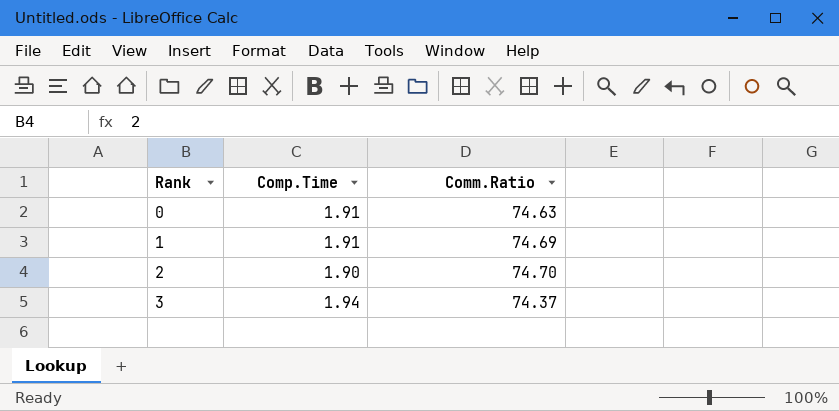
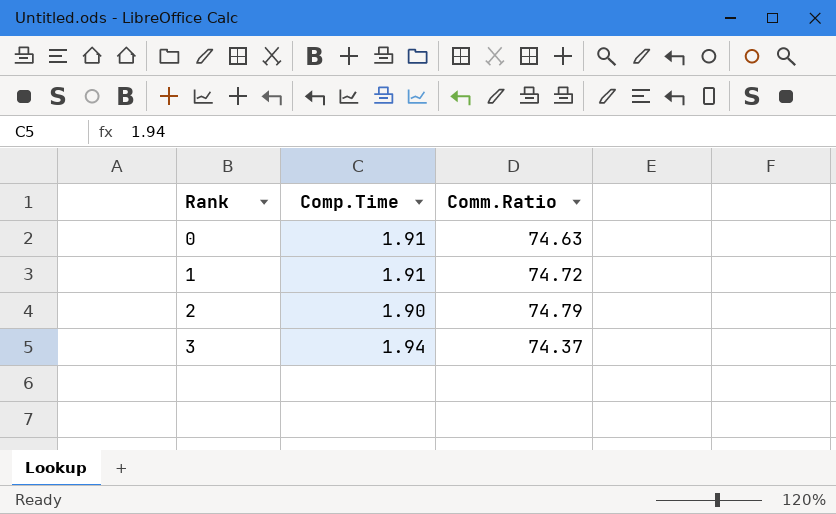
1 | Comm.Ratio: 74.69 -> 74.72
2 | Comm.Ratio: 74.70 -> 74.79

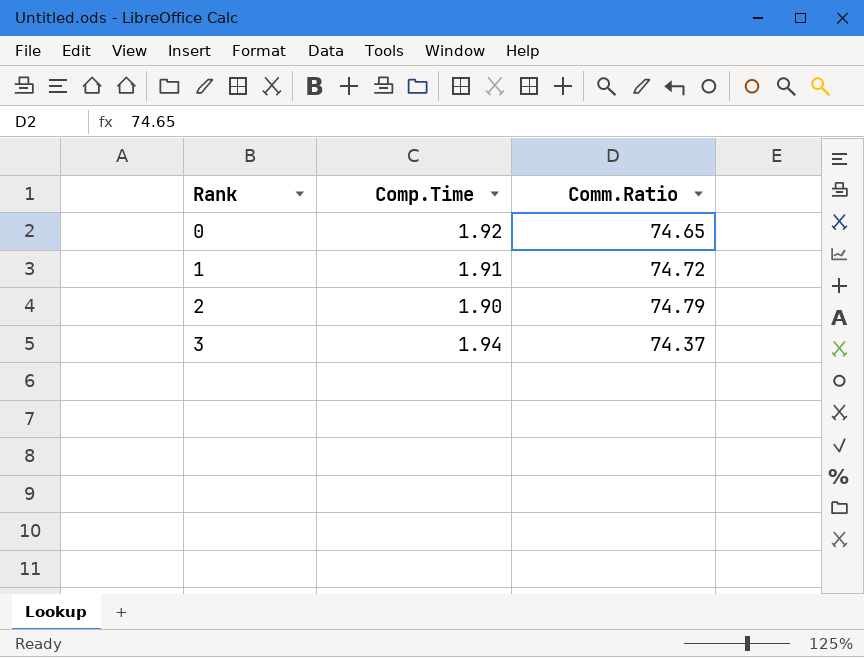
0 | Comp.Time: 1.91 -> 1.92
0 | Comm.Ratio: 74.63 -> 74.65

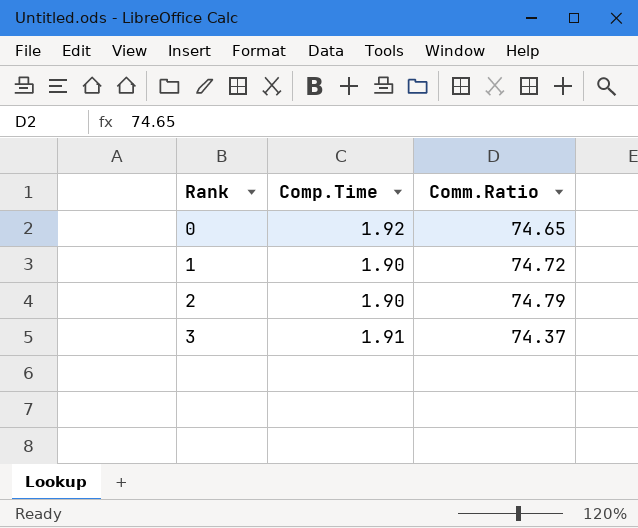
1 | Comp.Time: 1.91 -> 1.90
3 | Comp.Time: 1.94 -> 1.91

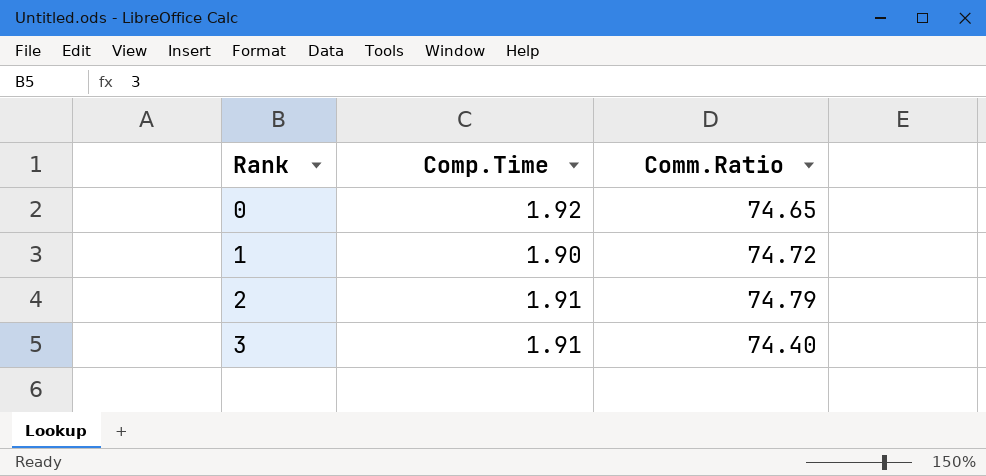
2 | Comp.Time: 1.90 -> 1.91
3 | Comm.Ratio: 74.37 -> 74.40

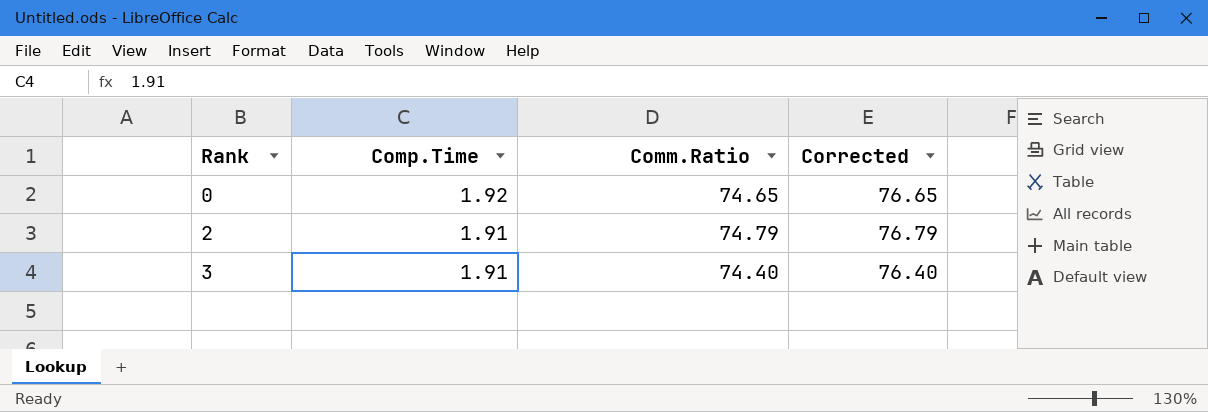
column Corrected | formula: none -> [Comm.Ratio] + 2
row 1: 1.90 | 74.72 -> none

